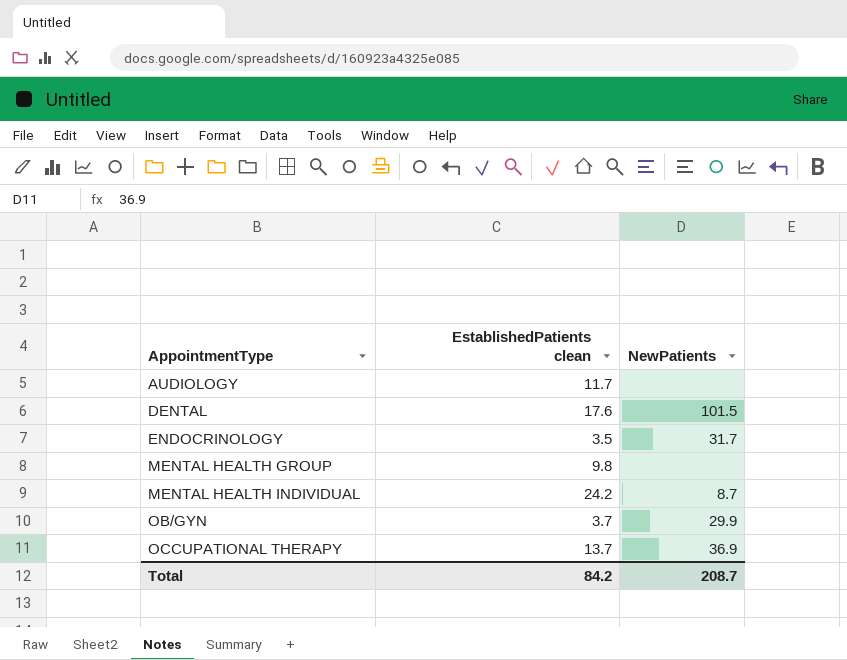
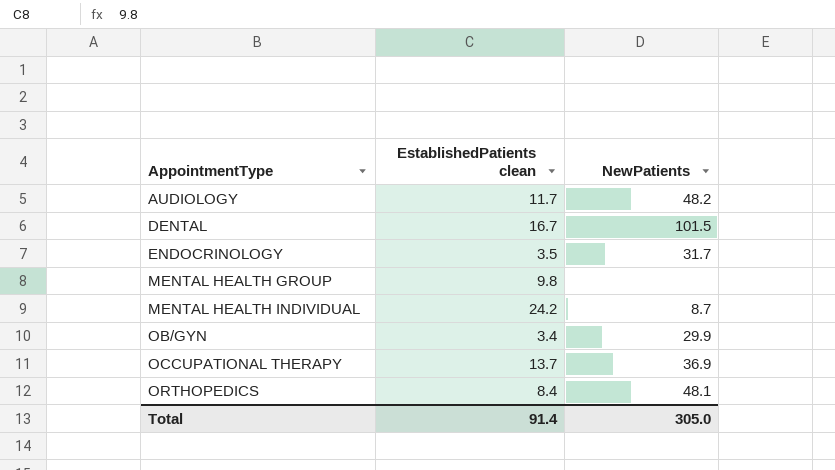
AUDIOLOGY | NewPatients: none -> 48.2
DENTAL | EstablishedPatients clean: 17.6 -> 16.7
OB/GYN | EstablishedPatients clean: 3.7 -> 3.4
row ORTHOPEDICS: none -> 8.4 | 48.1
Total | EstablishedPatients clean: 84.2 -> 91.4
Total | NewPatients: 208.7 -> 305.0

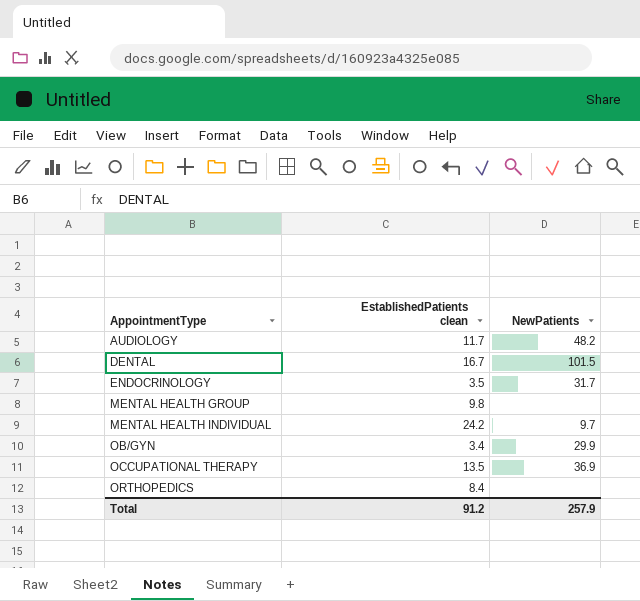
MENTAL HEALTH INDIVIDUAL | NewPatients: 8.7 -> 9.7
OCCUPATIONAL THERAPY | EstablishedPatients clean: 13.7 -> 13.5
ORTHOPEDICS | NewPatients: 48.1 -> none
Total | EstablishedPatients clean: 91.4 -> 91.2
Total | NewPatients: 305.0 -> 257.9

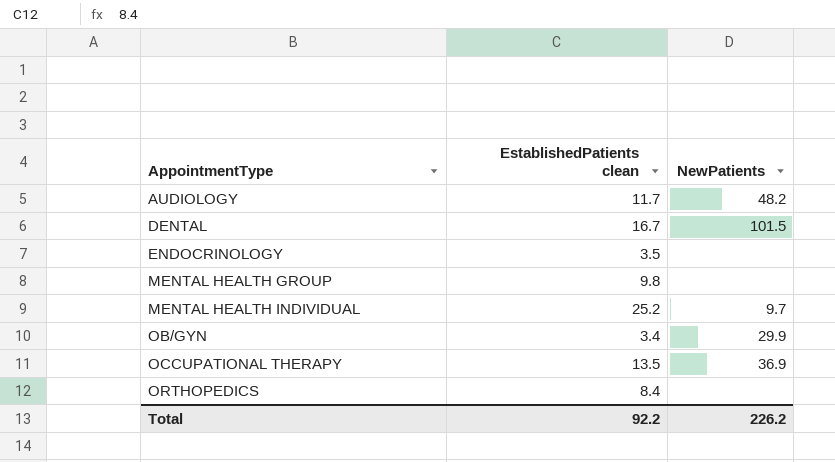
ENDOCRINOLOGY | NewPatients: 31.7 -> none
MENTAL HEALTH INDIVIDUAL | EstablishedPatients clean: 24.2 -> 25.2
Total | EstablishedPatients clean: 91.2 -> 92.2
Total | NewPatients: 257.9 -> 226.2

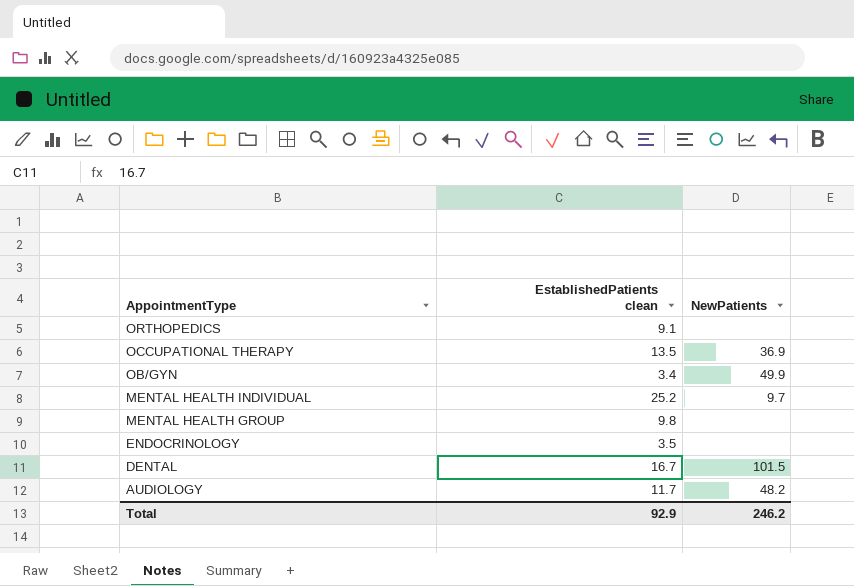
row order: AppointmentType ascending -> AppointmentType descending
ORTHOPEDICS | EstablishedPatients clean: 8.4 -> 9.1
OB/GYN | NewPatients: 29.9 -> 49.9
Total | EstablishedPatients clean: 92.2 -> 92.9
Total | NewPatients: 226.2 -> 246.2

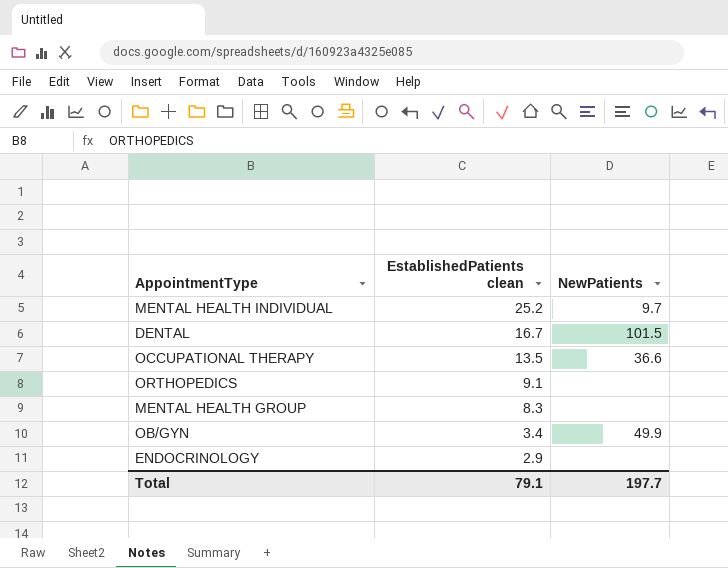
row order: AppointmentType descending -> EstablishedPatients clean descending
row AUDIOLOGY: 11.7 | 48.2 -> none
OCCUPATIONAL THERAPY | NewPatients: 36.9 -> 36.6
MENTAL HEALTH GROUP | EstablishedPatients clean: 9.8 -> 8.3
ENDOCRINOLOGY | EstablishedPatients clean: 3.5 -> 2.9
Total | EstablishedPatients clean: 92.9 -> 79.1
Total | NewPatients: 246.2 -> 197.7

